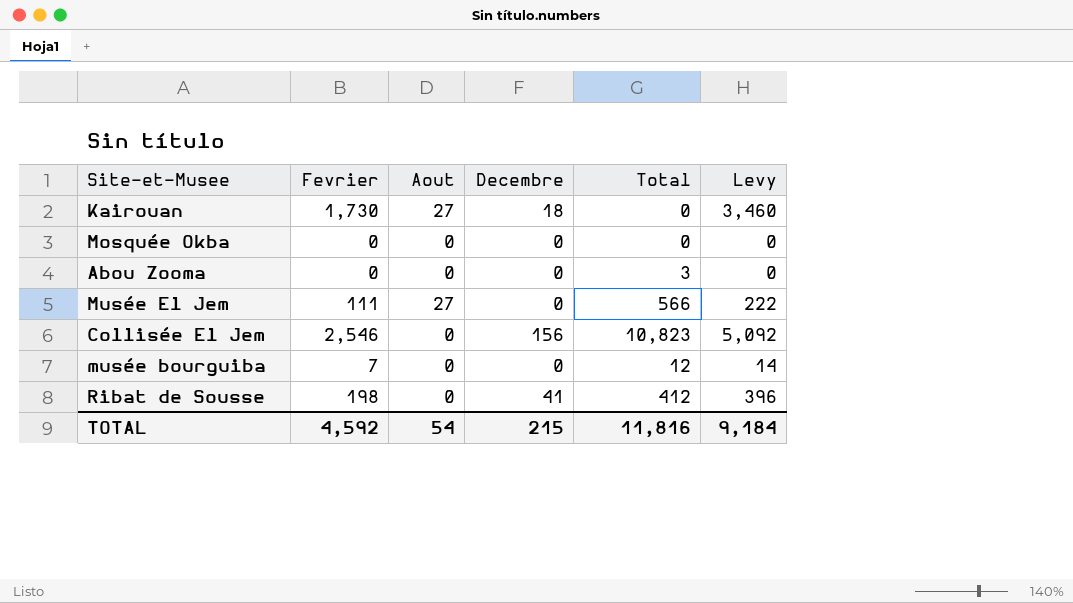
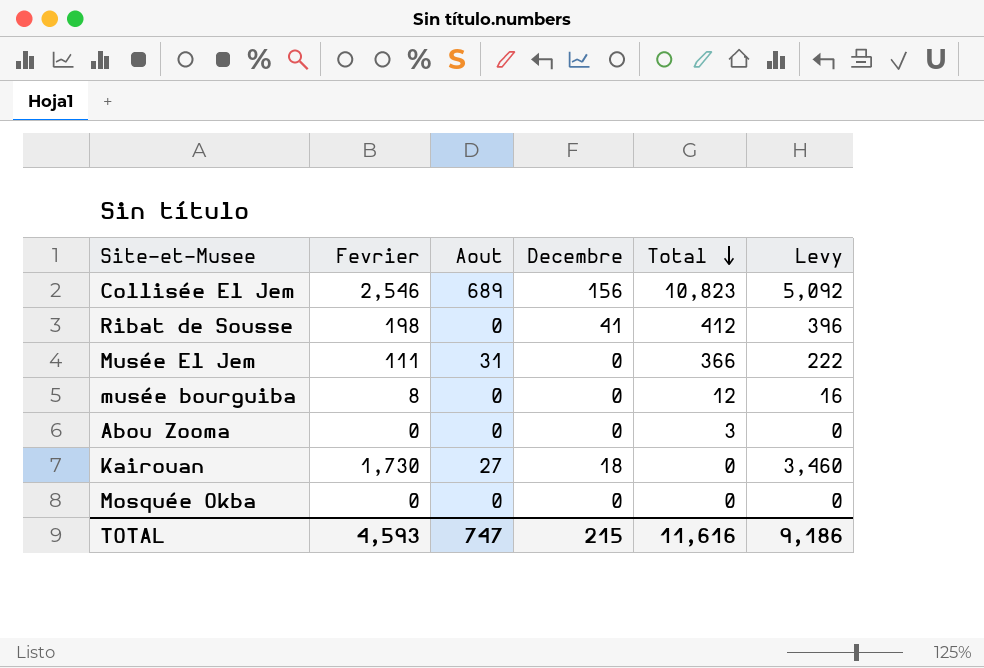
row order: none -> Total descending
Collisée El Jem | Aout: 0 -> 689
Musée El Jem | Aout: 27 -> 31
Musée El Jem | Total: 566 -> 366
musée bourguiba | Fevrier: 7 -> 8
musée bourguiba | Levy: 14 -> 16
TOTAL | Fevrier: 4,592 -> 4,593
TOTAL | Aout: 54 -> 747
TOTAL | Total: 11,816 -> 11,616
TOTAL | Levy: 9,184 -> 9,186

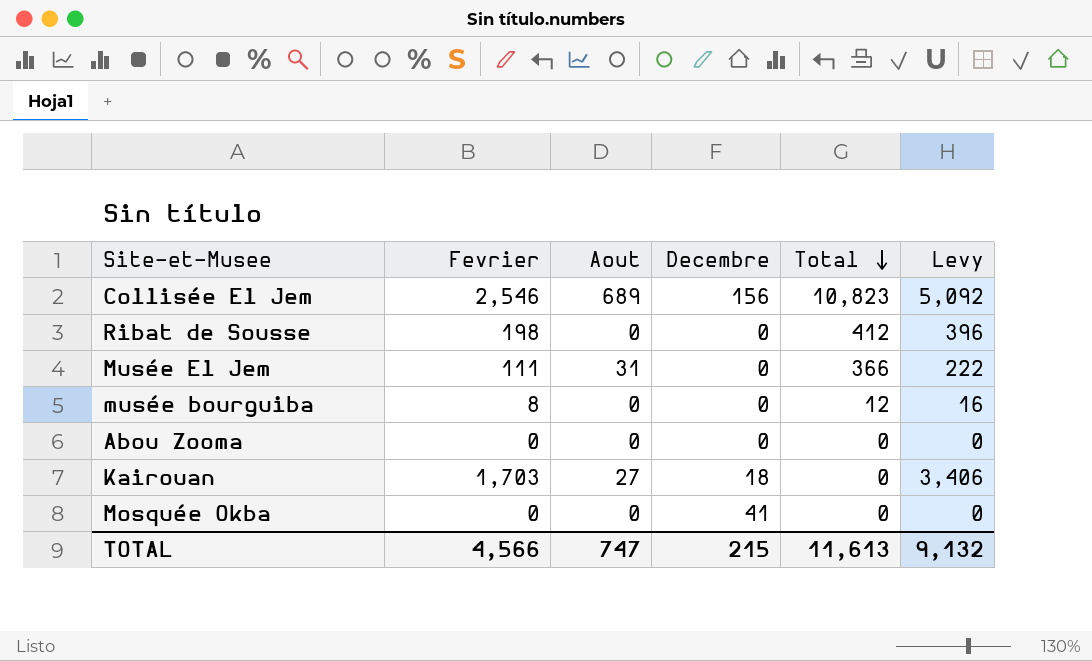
Ribat de Sousse | Decembre: 41 -> 0
Abou Zooma | Total: 3 -> 0
Kairouan | Fevrier: 1,730 -> 1,703
Kairouan | Levy: 3,460 -> 3,406
Mosquée Okba | Decembre: 0 -> 41
TOTAL | Fevrier: 4,593 -> 4,566
TOTAL | Total: 11,616 -> 11,613
TOTAL | Levy: 9,186 -> 9,132

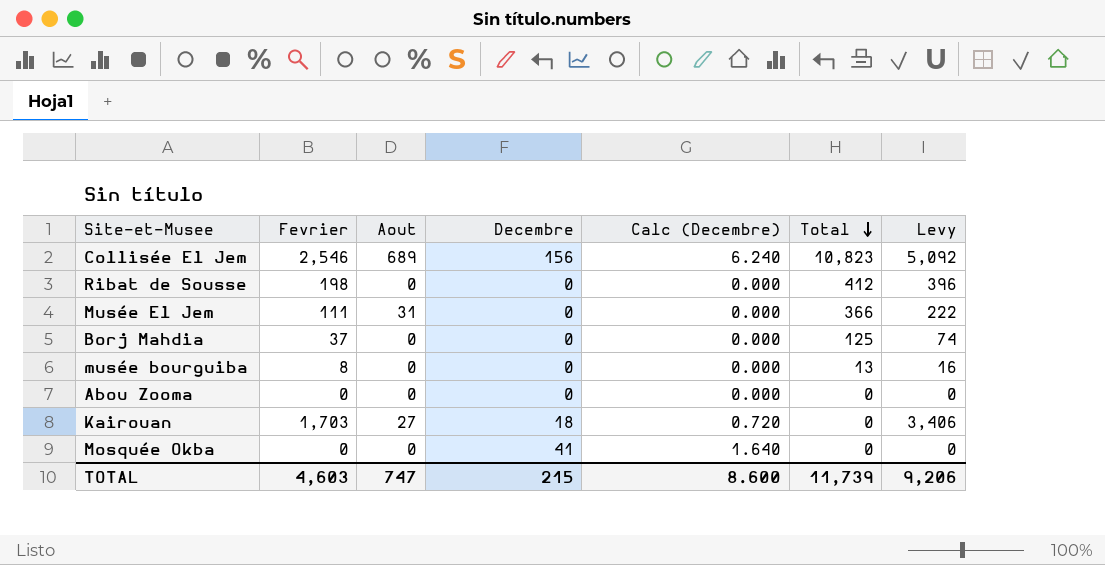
column Calc (Decembre) | formula: none -> [Decembre] * 0.04
row Borj Mahdia: none -> 37 | 0 | 0 | 0.000 | 125 | 74
musée bourguiba | Total: 12 -> 13
TOTAL | Fevrier: 4,566 -> 4,603
TOTAL | Total: 11,613 -> 11,739
TOTAL | Levy: 9,132 -> 9,206

